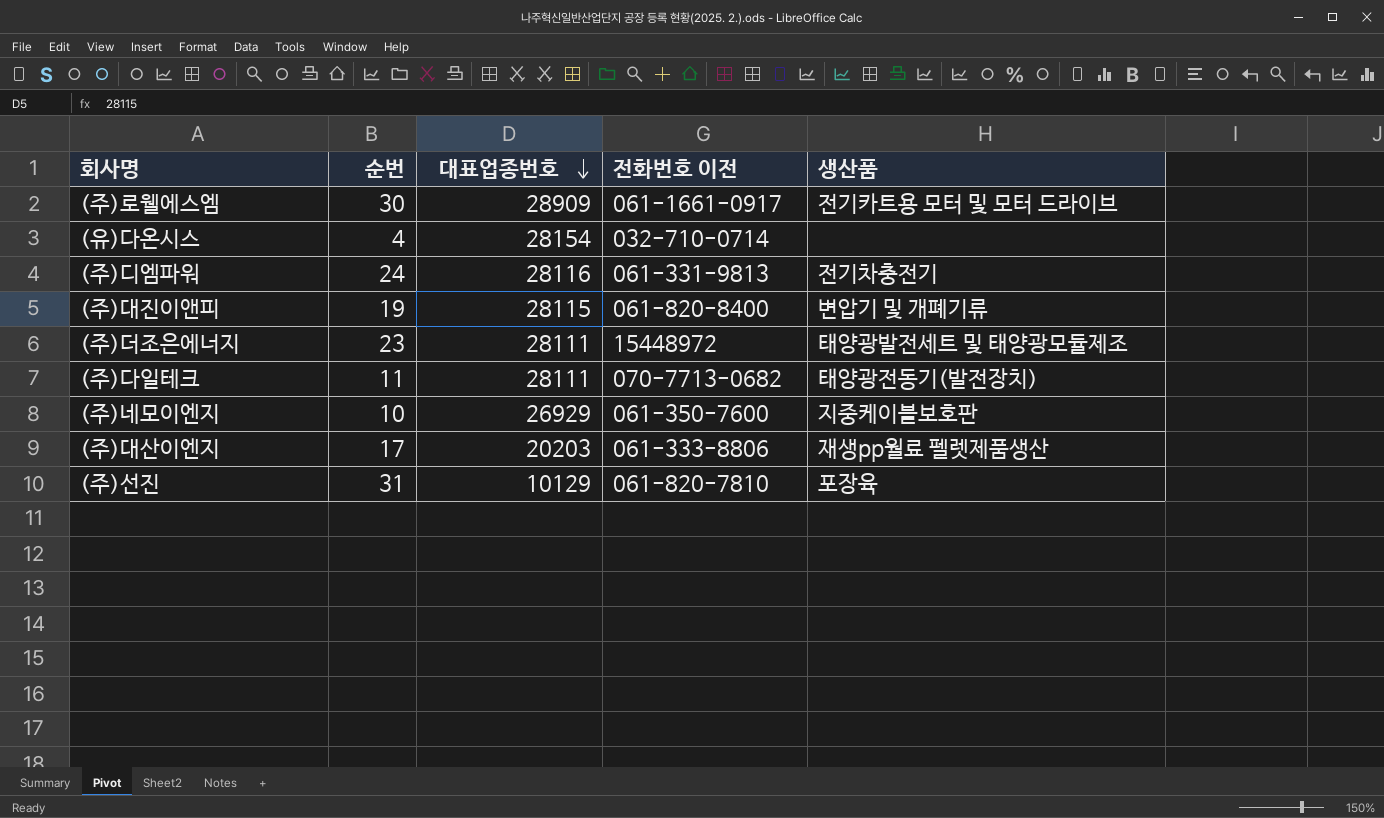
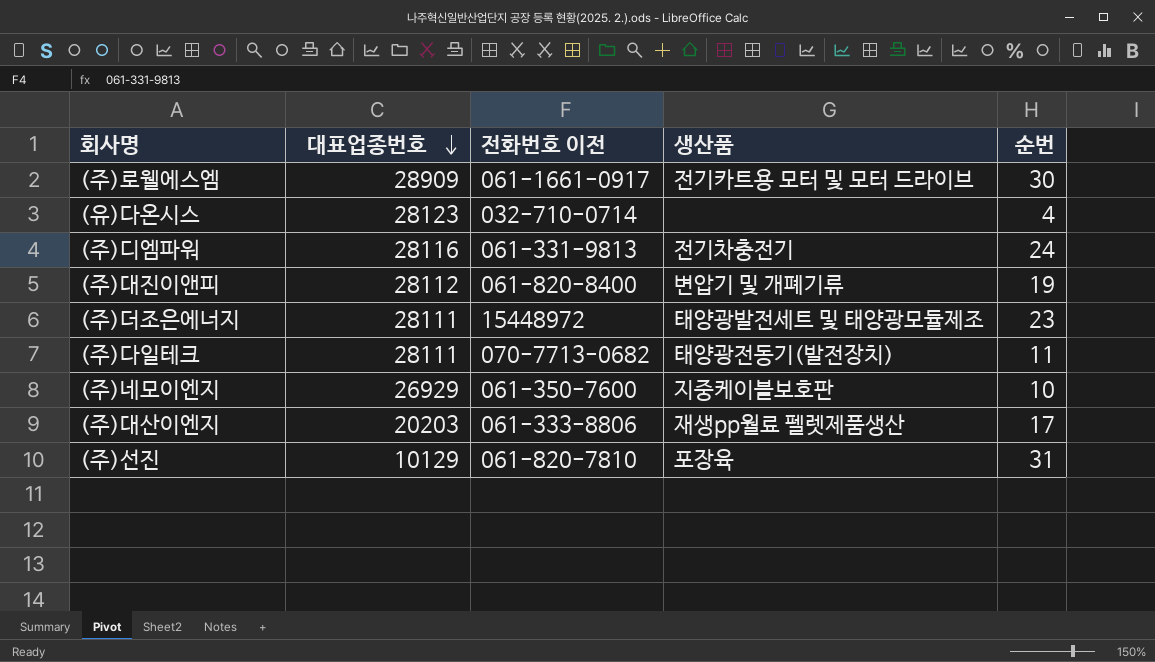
column 순번 | position: 2 -> 5
(유)다온시스 | 대표업종번호: 28154 -> 28123
(주)대진이앤피 | 대표업종번호: 28115 -> 28112

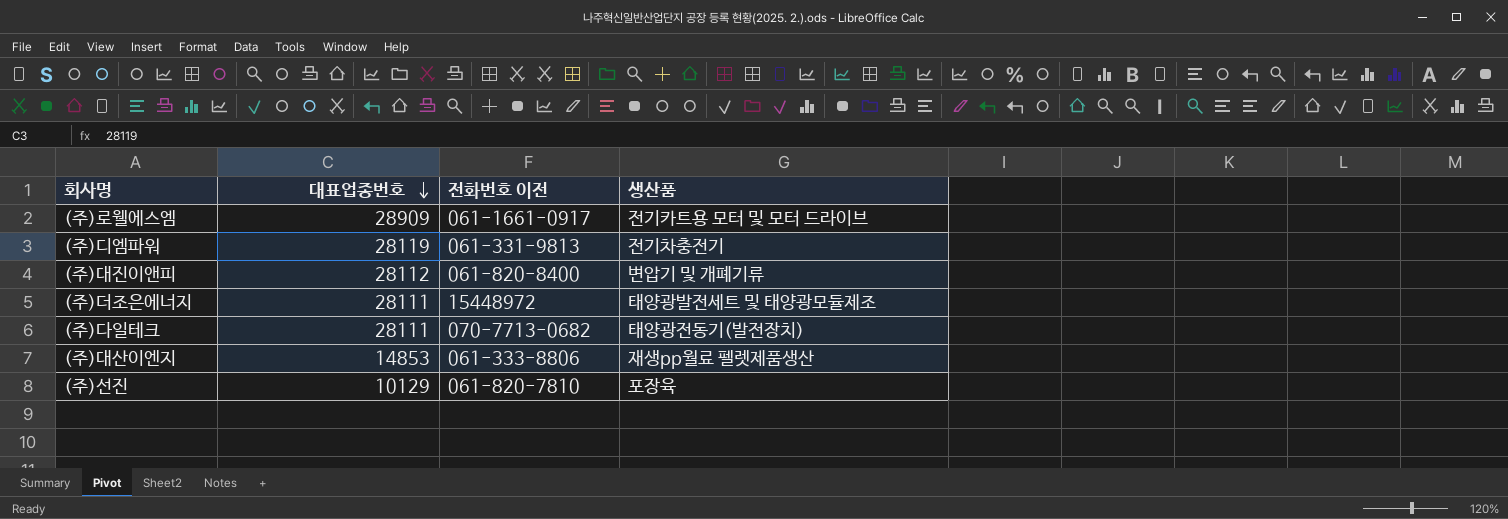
column 순번 | position: 5 -> none
row (유)다온시스: 28123 | 032-710-0714 | none | 4 -> none
row (주)네모이엔지: 26929 | 061-350-7600 | 지중케이블보호판 | 10 -> none
(주)디엠파워 | 대표업종번호: 28116 -> 28119
(주)대산이엔지 | 대표업종번호: 20203 -> 14853

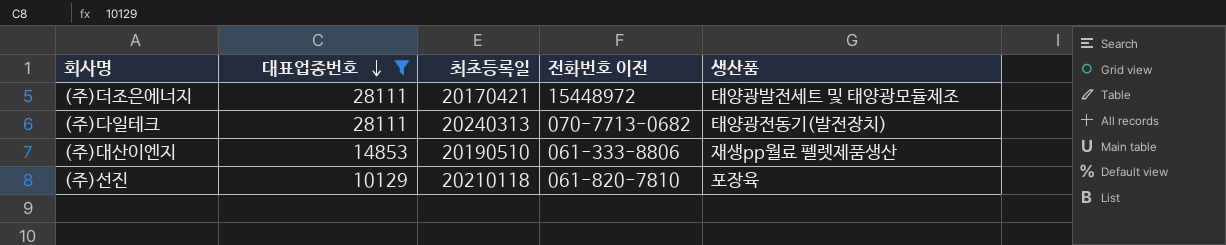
filter: none -> 대표업종번호 <= 28111
column 최초등록일 | position: none -> 3

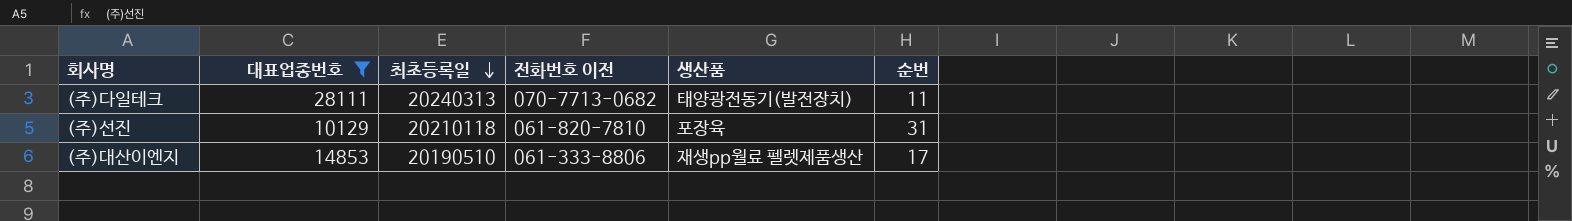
row order: 대표업종번호 descending -> 최초등록일 descending
column 순번 | position: none -> 6
row (주)더조은에너지: 28111 | 20170421 | 15448972 | 태양광발전세트 및 태양광모듈제조 -> none

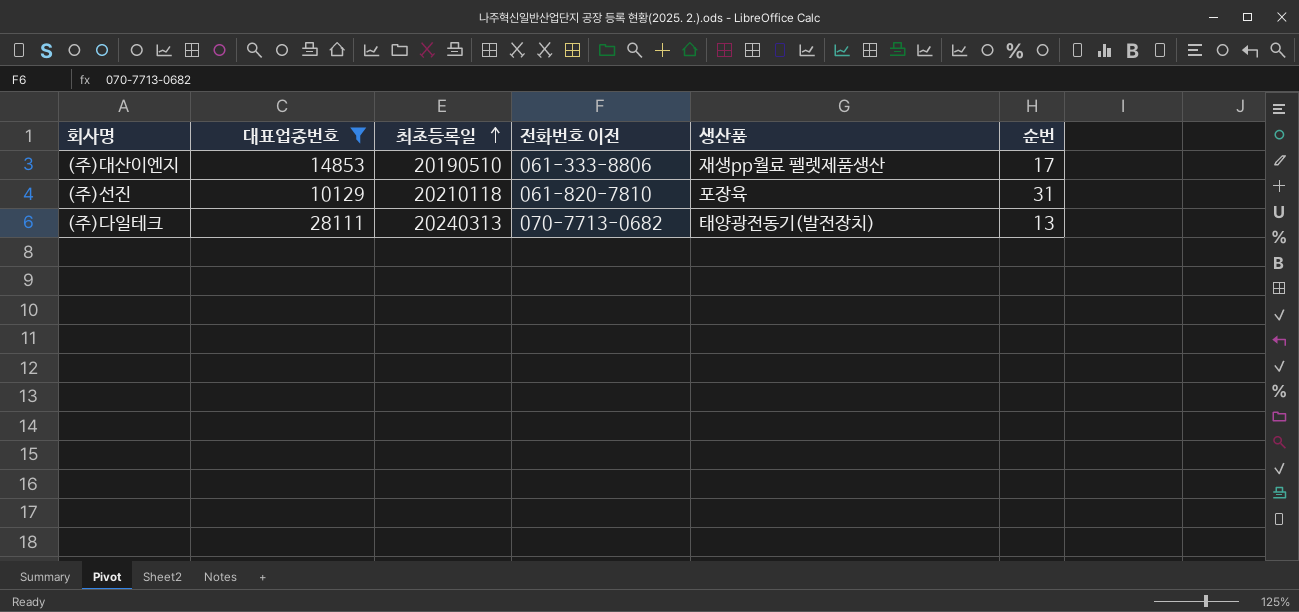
row order: 최초등록일 descending -> 최초등록일 ascending
(주)다일테크 | 순번: 11 -> 13

